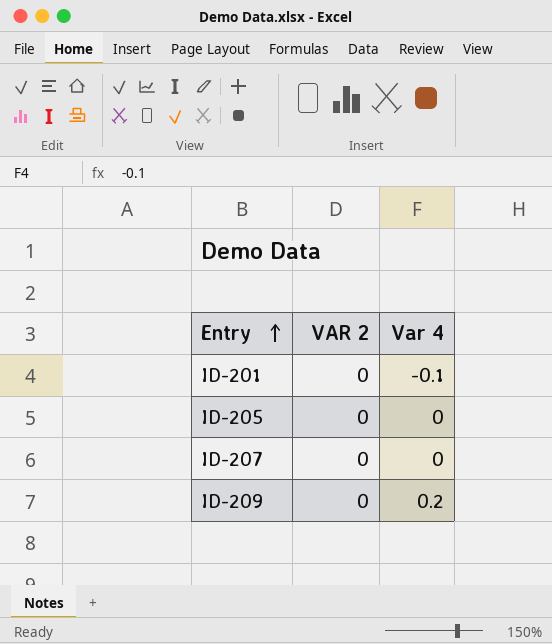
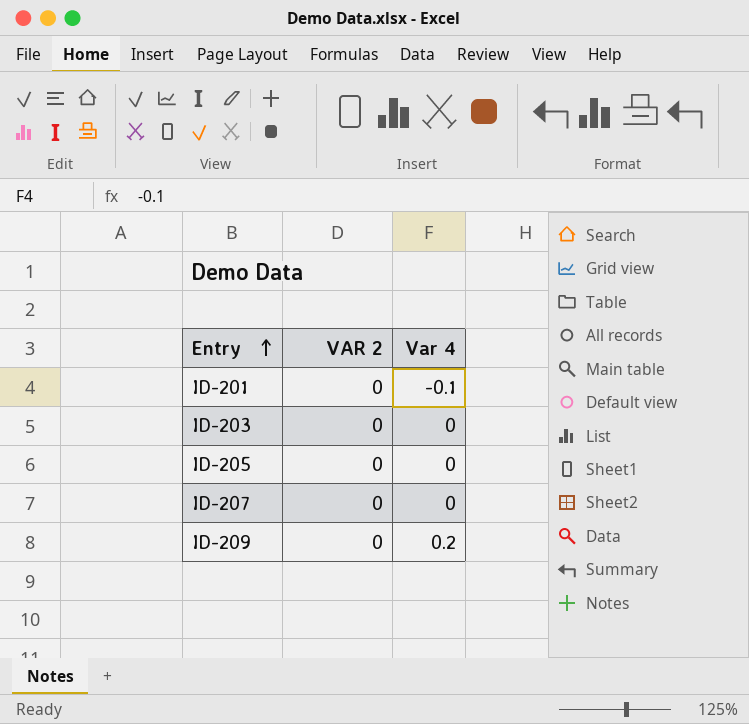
row ID-203: none -> 0 | 0

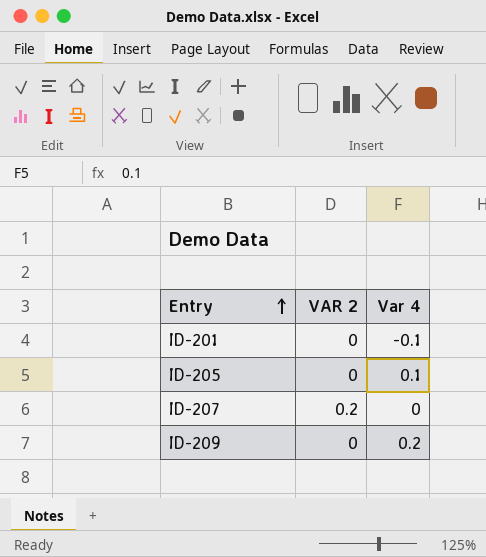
row ID-203: 0 | 0 -> none
ID-205 | Var 4: 0 -> 0.1
ID-207 | VAR 2: 0 -> 0.2

